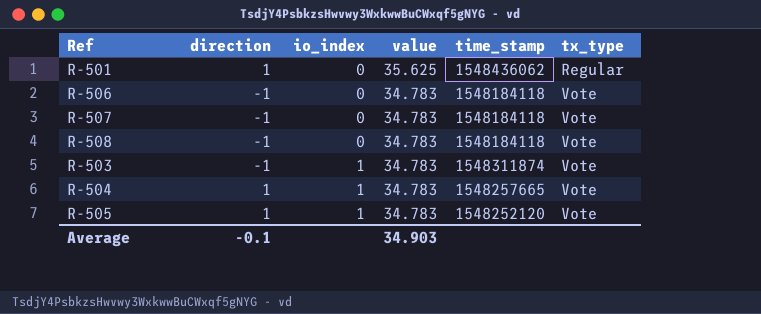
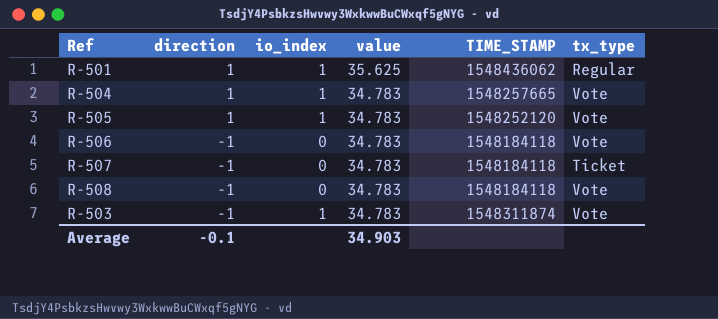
row order: io_index ascending -> direction descending
column name: time_stamp -> TIME_STAMP
R-501 | io_index: 0 -> 1
R-507 | tx_type: Vote -> Ticket

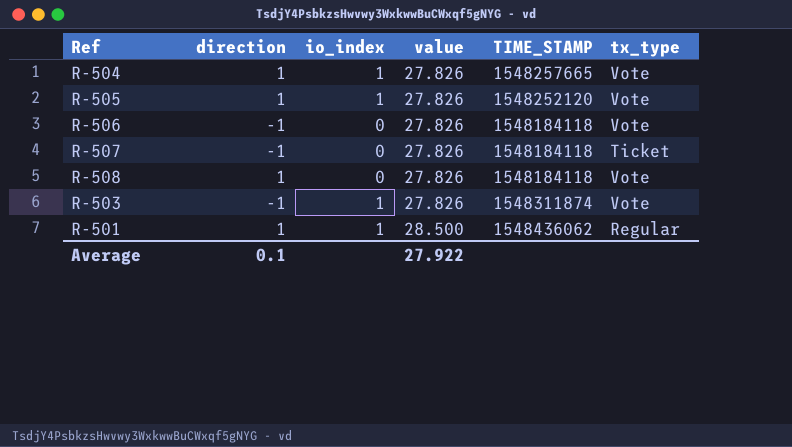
row order: direction descending -> value ascending
R-504 | value: 34.783 -> 27.826
R-505 | value: 34.783 -> 27.826
R-506 | value: 34.783 -> 27.826
R-507 | value: 34.783 -> 27.826
R-508 | direction: -1 -> 1
R-508 | value: 34.783 -> 27.826
R-503 | value: 34.783 -> 27.826
R-501 | value: 35.625 -> 28.500
Average | direction: -0.1 -> 0.1
Average | value: 34.903 -> 27.922

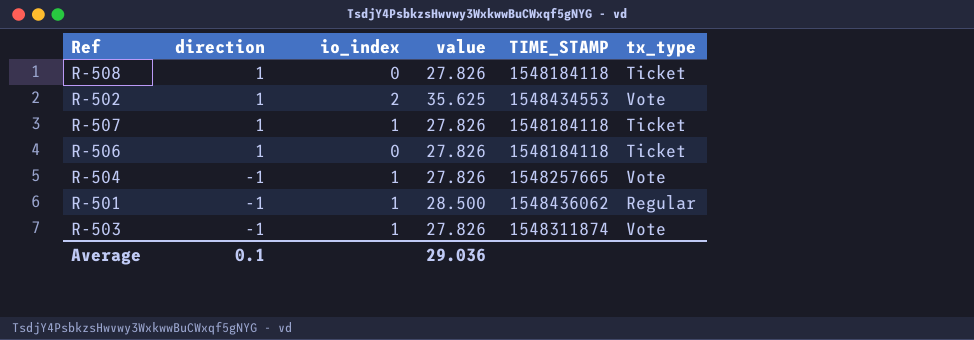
row order: value ascending -> direction descending
row R-505: 1 | 1 | 27.826 | 1548252120 | Vote -> none
R-508 | tx_type: Vote -> Ticket
row R-502: none -> 1 | 2 | 35.625 | 1548434553 | Vote
R-507 | direction: -1 -> 1
R-507 | io_index: 0 -> 1
R-506 | direction: -1 -> 1
R-506 | tx_type: Vote -> Ticket
R-504 | direction: 1 -> -1
R-501 | direction: 1 -> -1
Average | value: 27.922 -> 29.036

